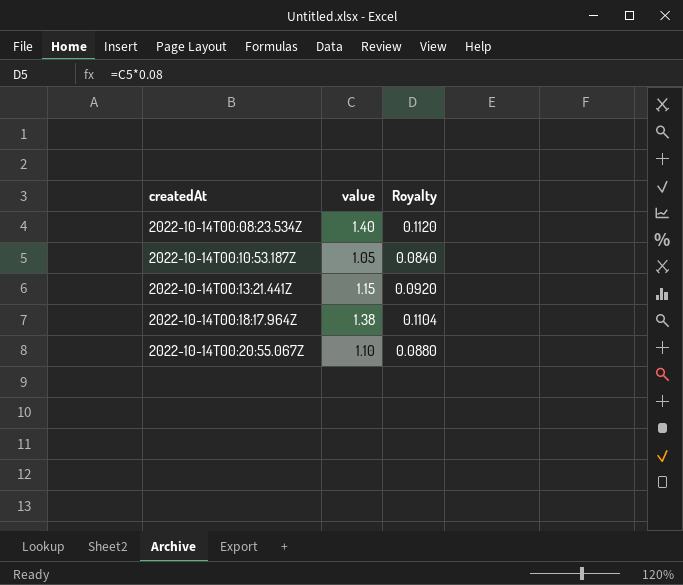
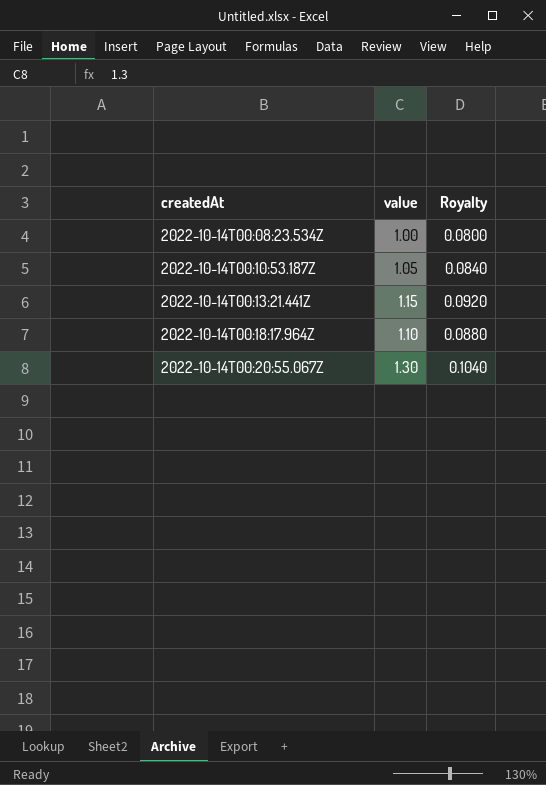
2022-10-14T00:08:23.534Z | value: 1.40 -> 1.00
2022-10-14T00:08:23.534Z | Royalty: 0.1120 -> 0.0800
2022-10-14T00:18:17.964Z | value: 1.38 -> 1.10
2022-10-14T00:18:17.964Z | Royalty: 0.1104 -> 0.0880
2022-10-14T00:20:55.067Z | value: 1.10 -> 1.30
2022-10-14T00:20:55.067Z | Royalty: 0.0880 -> 0.1040

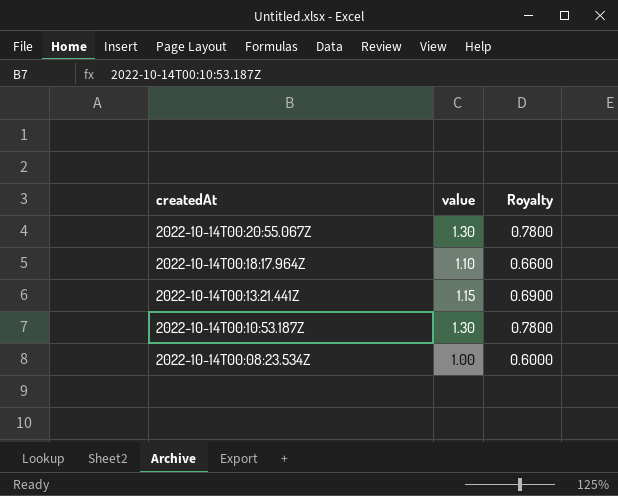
row order: createdAt ascending -> createdAt descending
column Royalty | formula: [value] * 0.08 -> [value] * 0.6
2022-10-14T00:10:53.187Z | value: 1.05 -> 1.30

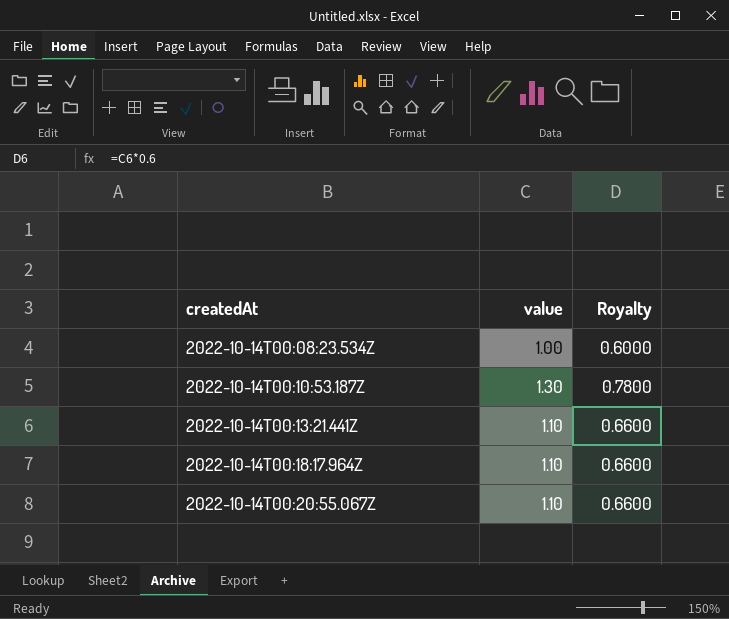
row order: createdAt descending -> createdAt ascending
2022-10-14T00:13:21.441Z | value: 1.15 -> 1.10
2022-10-14T00:13:21.441Z | Royalty: 0.6900 -> 0.6600
2022-10-14T00:20:55.067Z | value: 1.30 -> 1.10
2022-10-14T00:20:55.067Z | Royalty: 0.7800 -> 0.6600

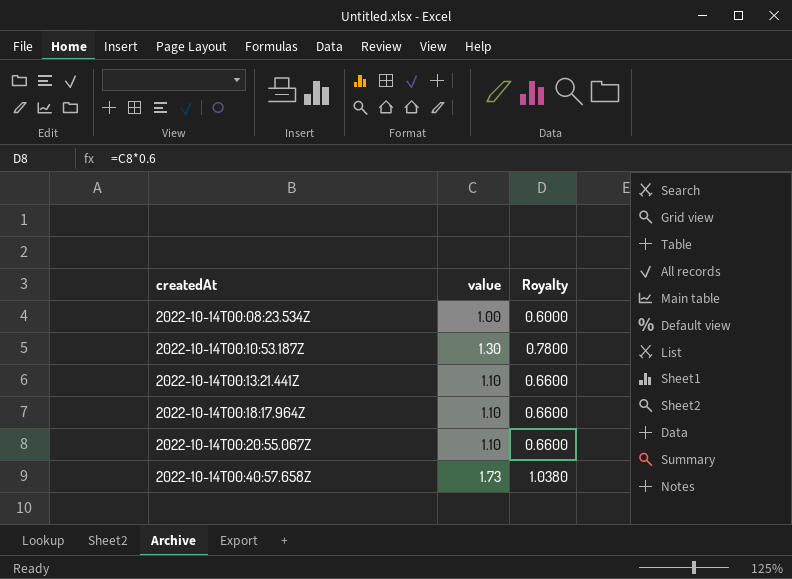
row 2022-10-14T00:40:57.658Z: none -> 1.73 | 1.0380

